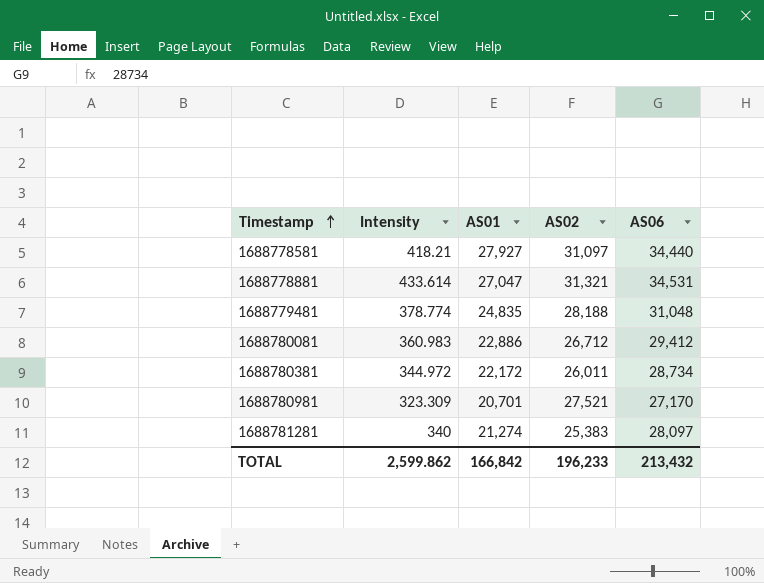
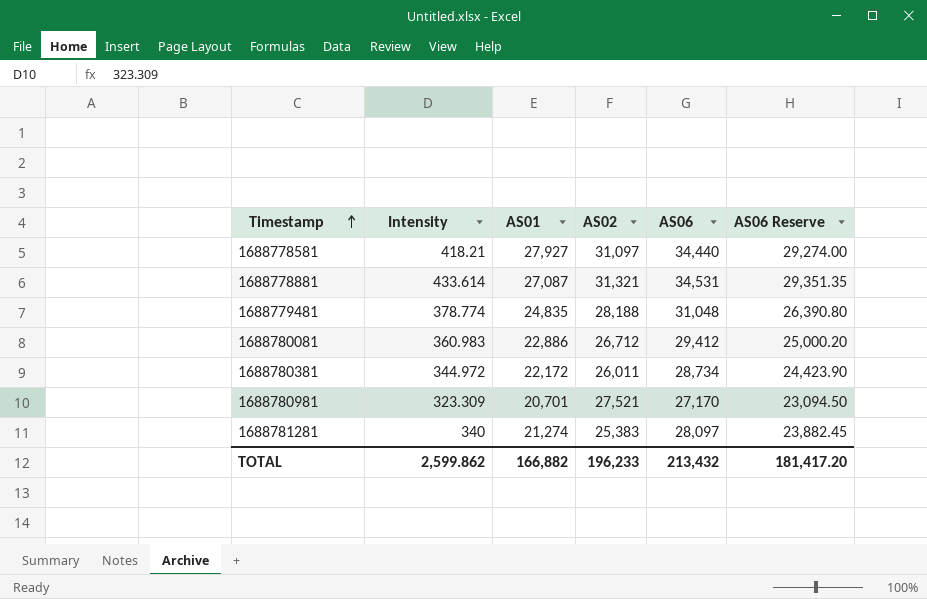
column AS06 Reserve | formula: none -> [AS06] * 0.85
1688778881 | AS01: 27,047 -> 27,087
TOTAL | AS01: 166,842 -> 166,882

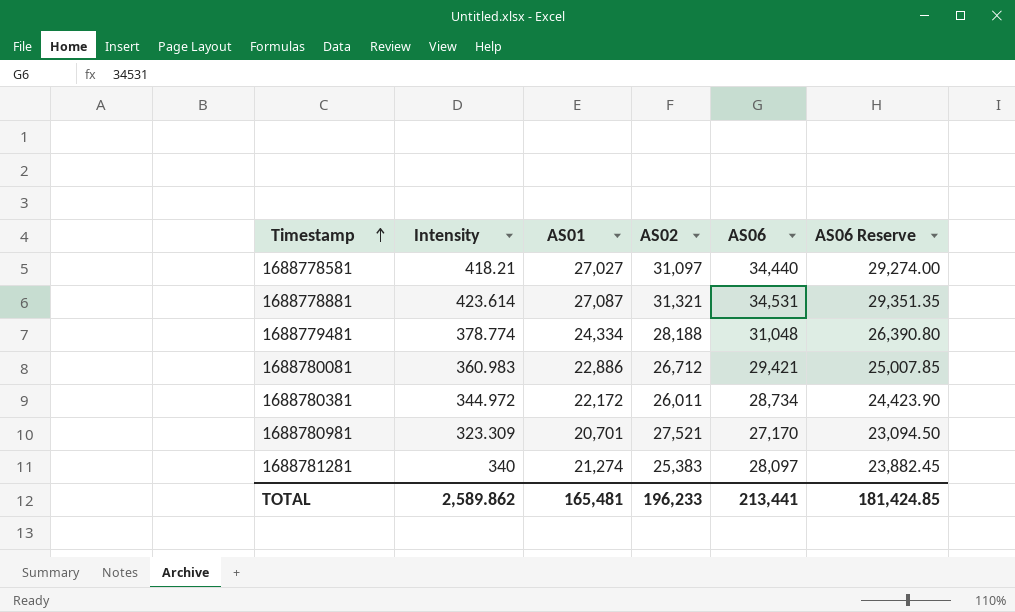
1688778581 | AS01: 27,927 -> 27,027
1688778881 | Intensity: 433.614 -> 423.614
1688779481 | AS01: 24,835 -> 24,334
1688780081 | AS06: 29,412 -> 29,421
1688780081 | AS06 Reserve: 25,000.20 -> 25,007.85
TOTAL | Intensity: 2,599.862 -> 2,589.862
TOTAL | AS01: 166,882 -> 165,481
TOTAL | AS06: 213,432 -> 213,441
TOTAL | AS06 Reserve: 181,417.20 -> 181,424.85

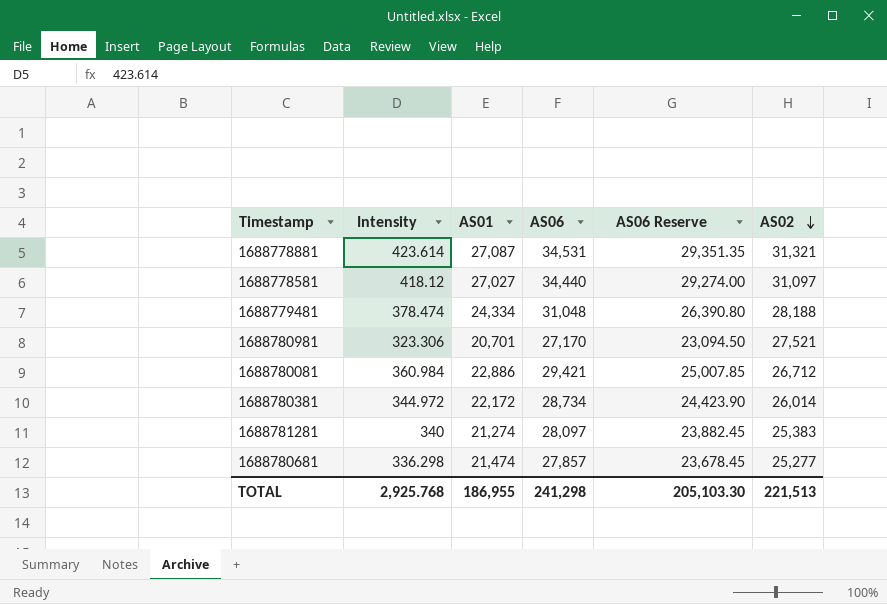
row order: Timestamp ascending -> AS02 descending
column AS02 | position: 4 -> 6
1688778581 | Intensity: 418.21 -> 418.12
1688779481 | Intensity: 378.774 -> 378.474
1688780981 | Intensity: 323.309 -> 323.306
1688780081 | Intensity: 360.983 -> 360.984
1688780381 | AS02: 26,011 -> 26,014
row 1688780681: none -> 336.298 | 21,474 | 27,857 | 23,678.45 | 25,277
TOTAL | Intensity: 2,589.862 -> 2,925.768
TOTAL | AS01: 165,481 -> 186,955
TOTAL | AS06: 213,441 -> 241,298
TOTAL | AS06 Reserve: 181,424.85 -> 205,103.30
TOTAL | AS02: 196,233 -> 221,513

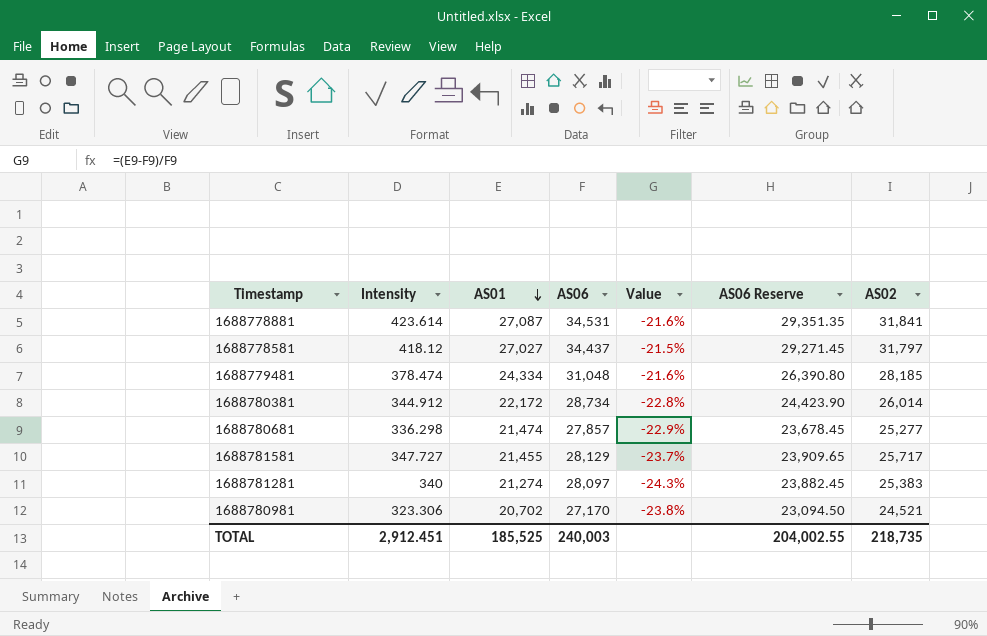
row order: AS02 descending -> AS01 descending
column Value | formula: none -> ([AS01] - [AS06]) / [AS06]
row 1688780081: 360.984 | 22,886 | 29,421 | 25,007.85 | 26,712 -> none
1688778881 | AS02: 31,321 -> 31,841
1688778581 | AS06: 34,440 -> 34,437
1688778581 | AS06 Reserve: 29,274.00 -> 29,271.45
1688778581 | AS02: 31,097 -> 31,797
1688779481 | AS02: 28,188 -> 28,185
1688780381 | Intensity: 344.972 -> 344.912
row 1688781581: none -> 347.727 | 21,455 | 28,129 | -23.7% | 23,909.65 | 25,717
1688780981 | AS01: 20,701 -> 20,702
1688780981 | AS02: 27,521 -> 24,521
TOTAL | Intensity: 2,925.768 -> 2,912.451
TOTAL | AS01: 186,955 -> 185,525
TOTAL | AS06: 241,298 -> 240,003
TOTAL | AS06 Reserve: 205,103.30 -> 204,002.55
TOTAL | AS02: 221,513 -> 218,735

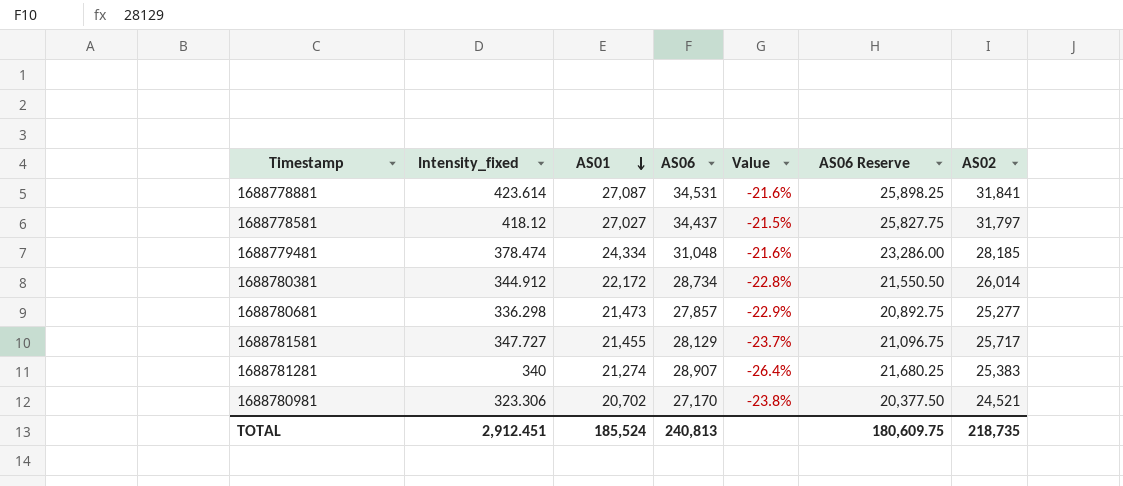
column name: Intensity -> Intensity_fixed
column AS06 Reserve | formula: [AS06] * 0.85 -> [AS06] * 0.75
1688780681 | AS01: 21,474 -> 21,473
1688781281 | AS06: 28,097 -> 28,907
1688781281 | Value: -24.3% -> -26.4%
TOTAL | AS01: 185,525 -> 185,524
TOTAL | AS06: 240,003 -> 240,813
TOTAL | AS06 Reserve: 204,002.55 -> 180,609.75

